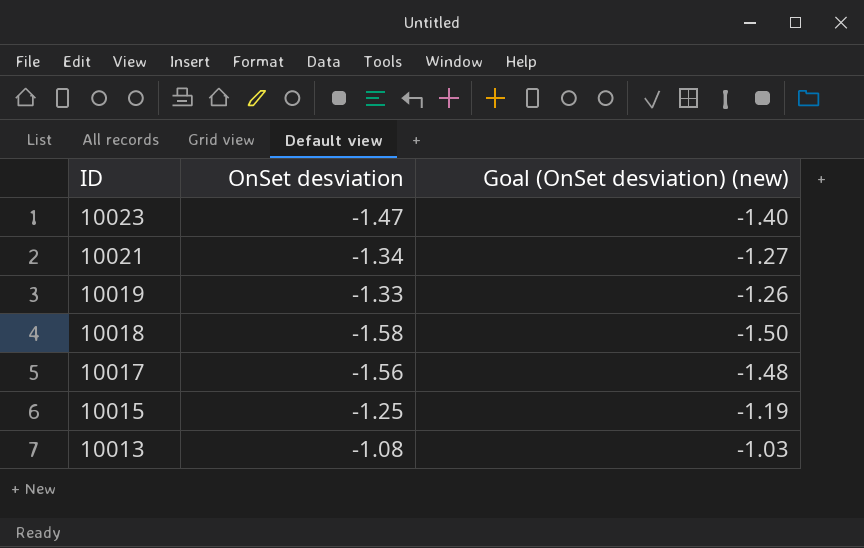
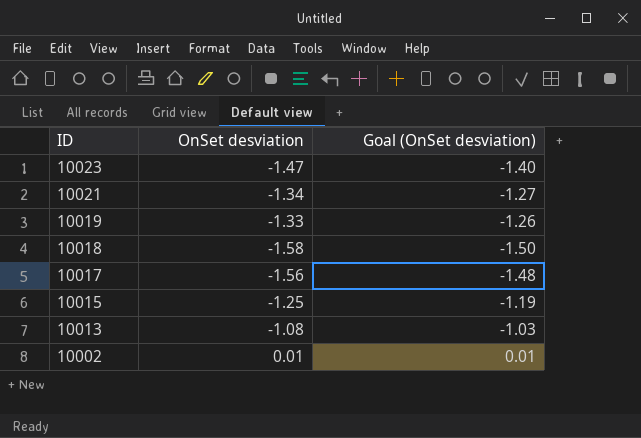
column name: Goal (OnSet desviation) (new) -> Goal (OnSet desviation)
row 10002: none -> 0.01 | 0.01

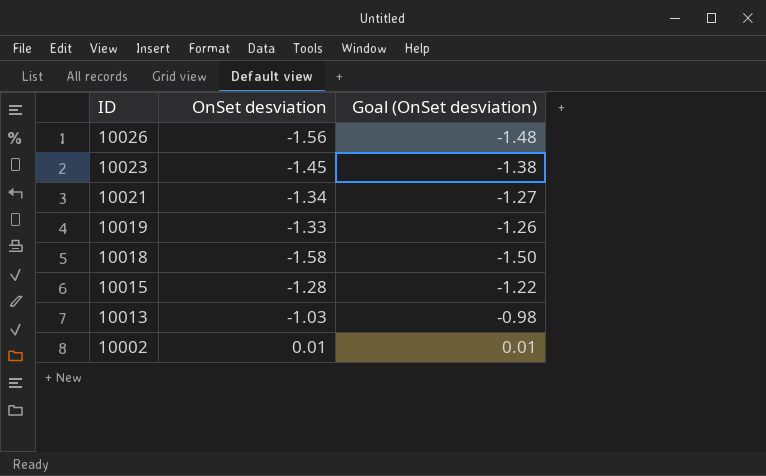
row 10017: -1.56 | -1.48 -> none
row 10026: none -> -1.56 | -1.48
10023 | OnSet desviation: -1.47 -> -1.45
10023 | Goal (OnSet desviation): -1.40 -> -1.38
10015 | OnSet desviation: -1.25 -> -1.28
10015 | Goal (OnSet desviation): -1.19 -> -1.22
10013 | OnSet desviation: -1.08 -> -1.03
10013 | Goal (OnSet desviation): -1.03 -> -0.98

